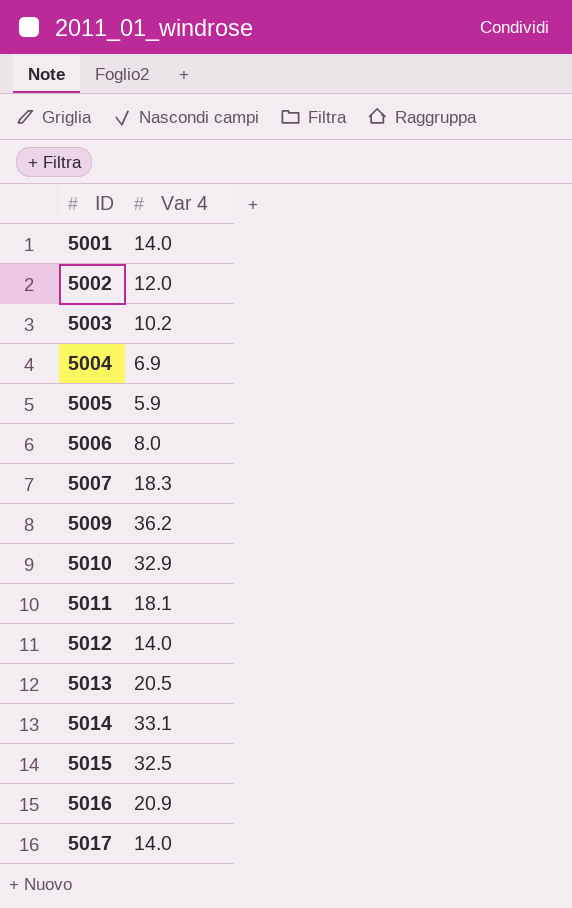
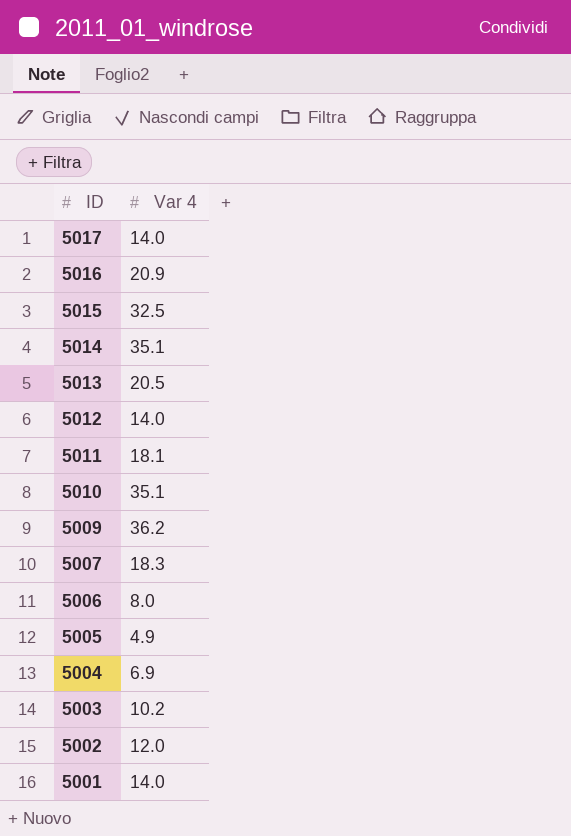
row order: ID ascending -> ID descending
5014 | Var 4: 33.1 -> 35.1
5010 | Var 4: 32.9 -> 35.1
5005 | Var 4: 5.9 -> 4.9

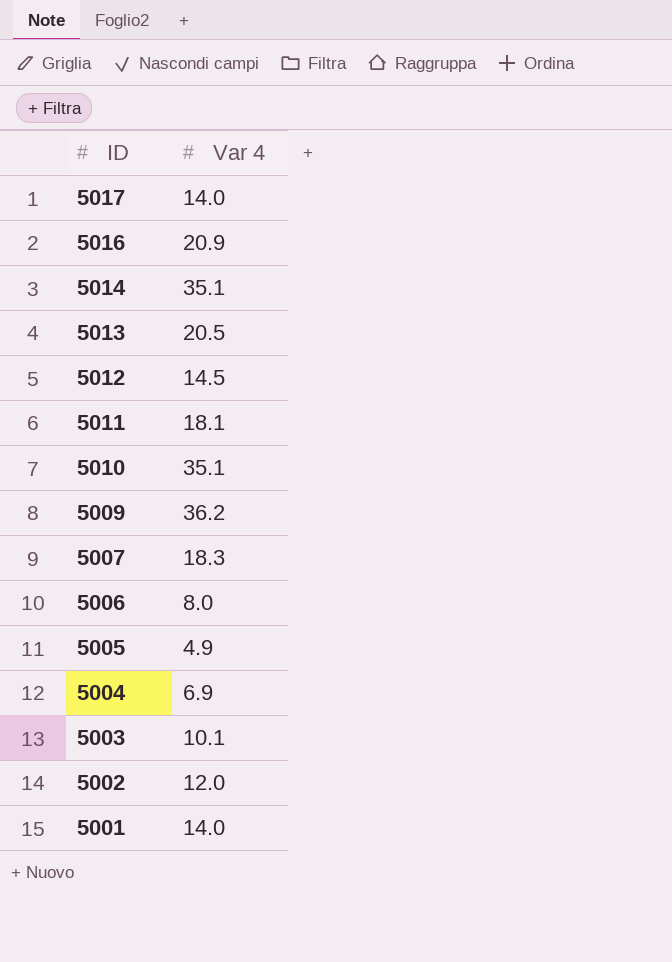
row 5015: 32.5 -> none
5012 | Var 4: 14.0 -> 14.5
5003 | Var 4: 10.2 -> 10.1

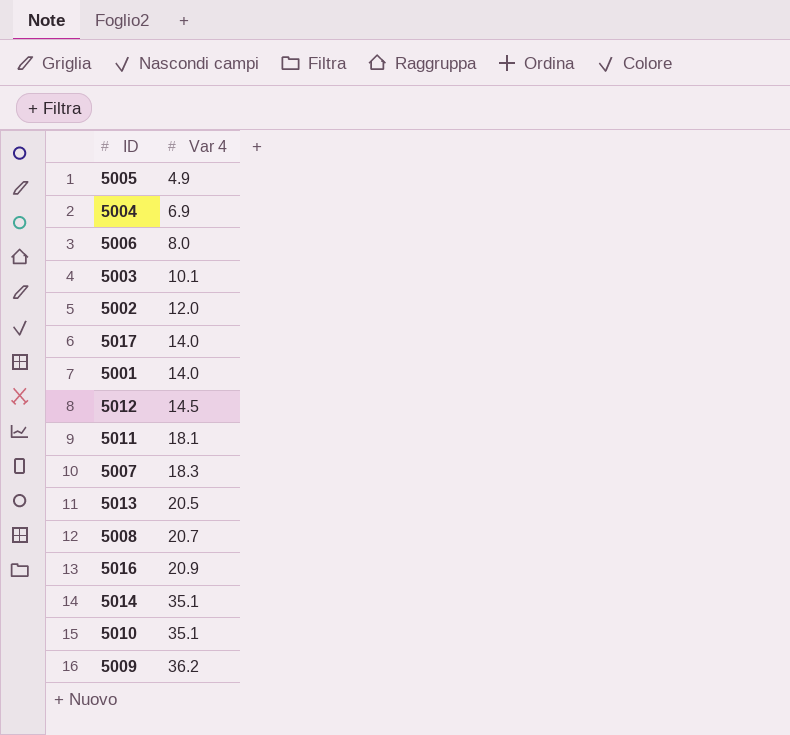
row order: ID descending -> Var 4 ascending
row 5008: none -> 20.7

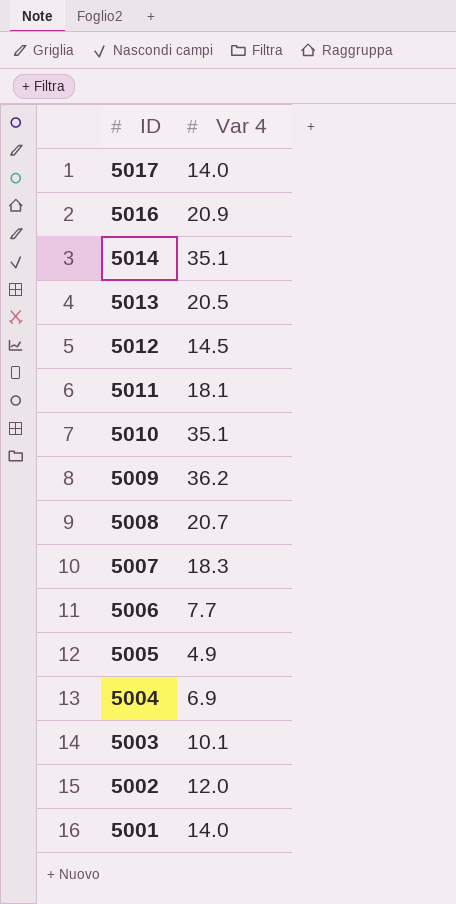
row order: Var 4 ascending -> ID descending
5006 | Var 4: 8.0 -> 7.7

